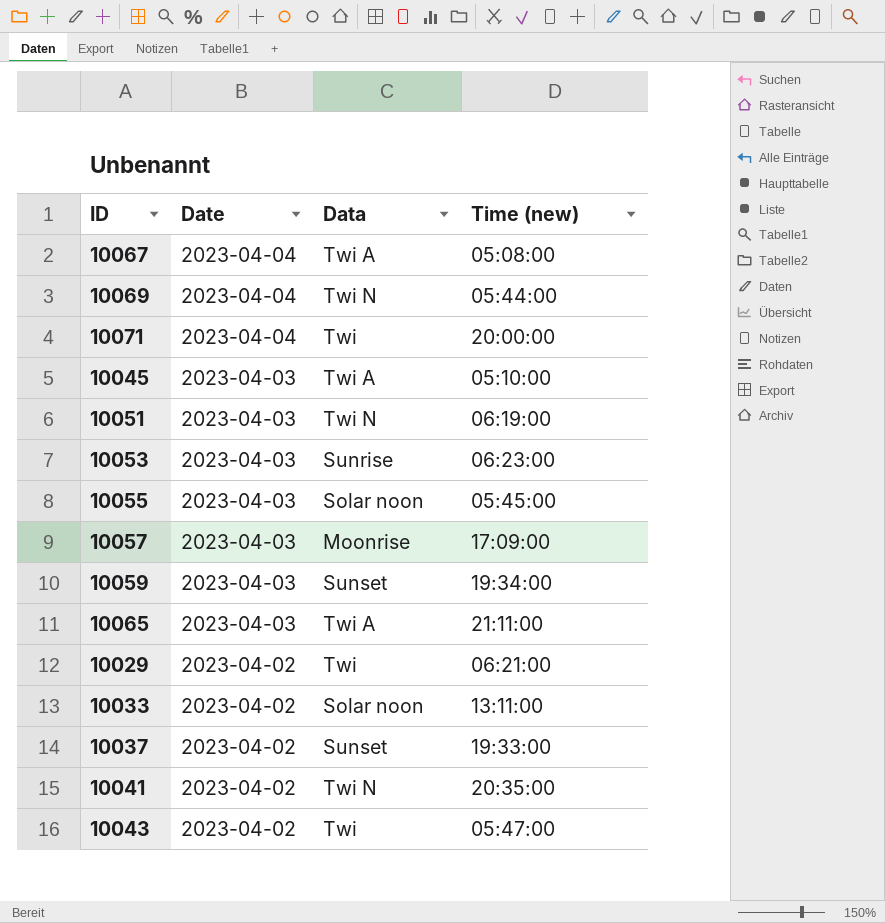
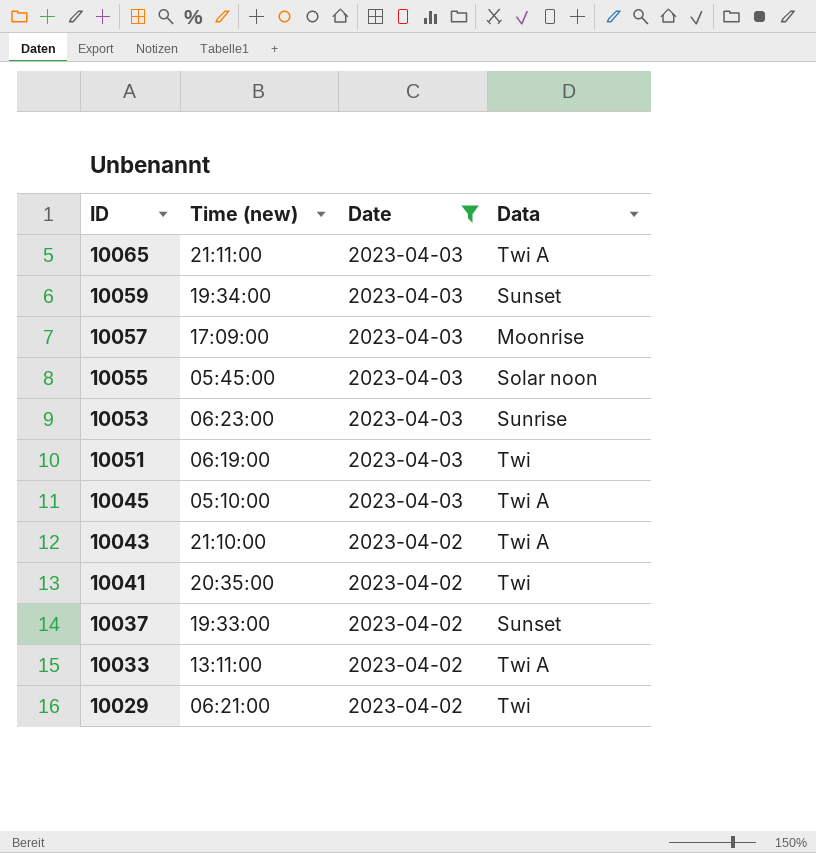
filter: none -> Date != 2023-04-04
row order: Date descending -> ID descending
column Time (new) | position: 4 -> 2
10051 | Data: Twi N -> Twi
10043 | Time (new): 05:47:00 -> 21:10:00
10043 | Data: Twi -> Twi A
10041 | Data: Twi N -> Twi
10033 | Data: Solar noon -> Twi A

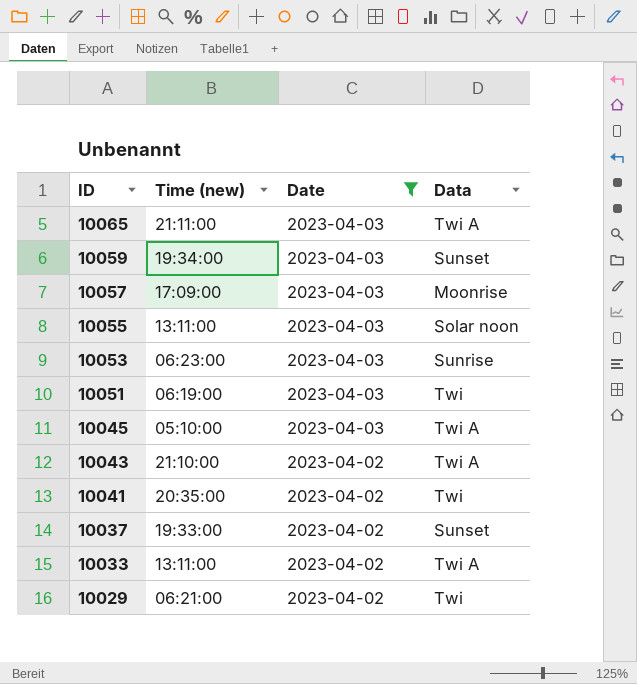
10055 | Time (new): 05:45:00 -> 13:11:00

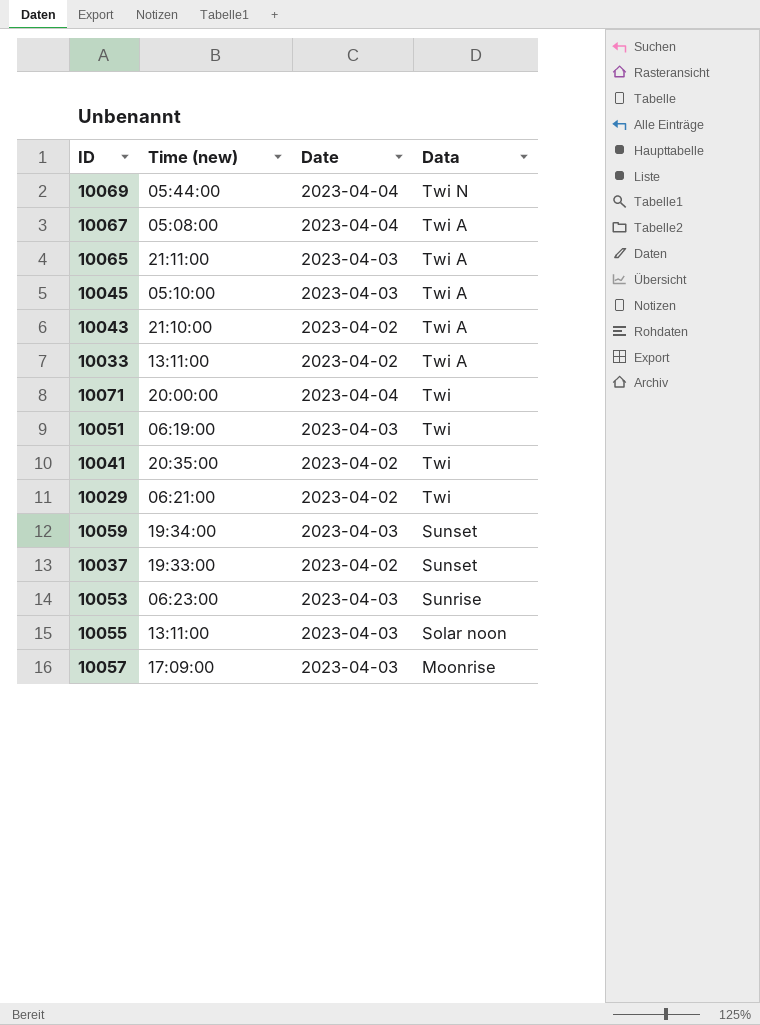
filter: Date != 2023-04-04 -> none
row order: ID descending -> Data descending

